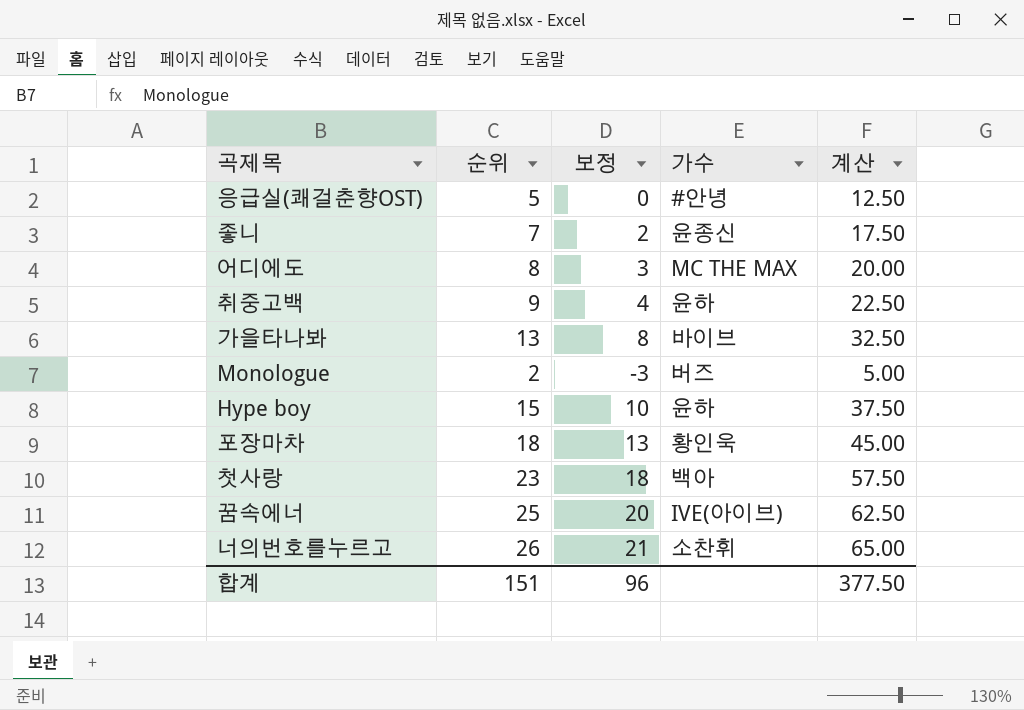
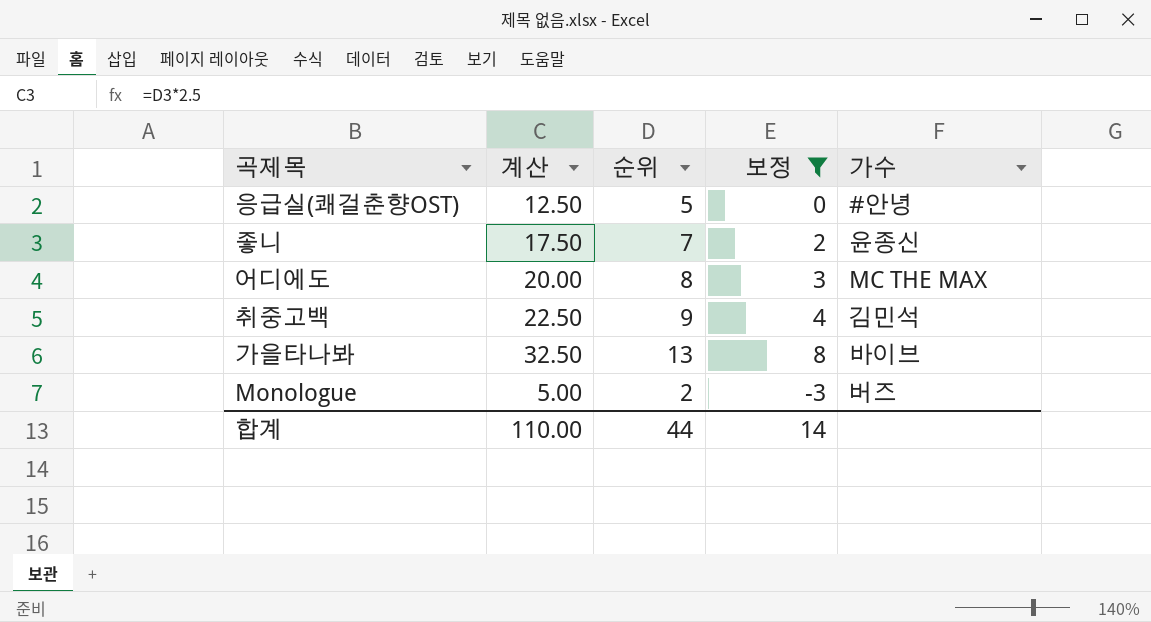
filter: none -> 보정 <= 8
column 계산 | position: 5 -> 2
취중고백 | 가수: 윤하 -> 김민석
합계 | 계산: 377.50 -> 110.00
합계 | 순위: 151 -> 44
합계 | 보정: 96 -> 14

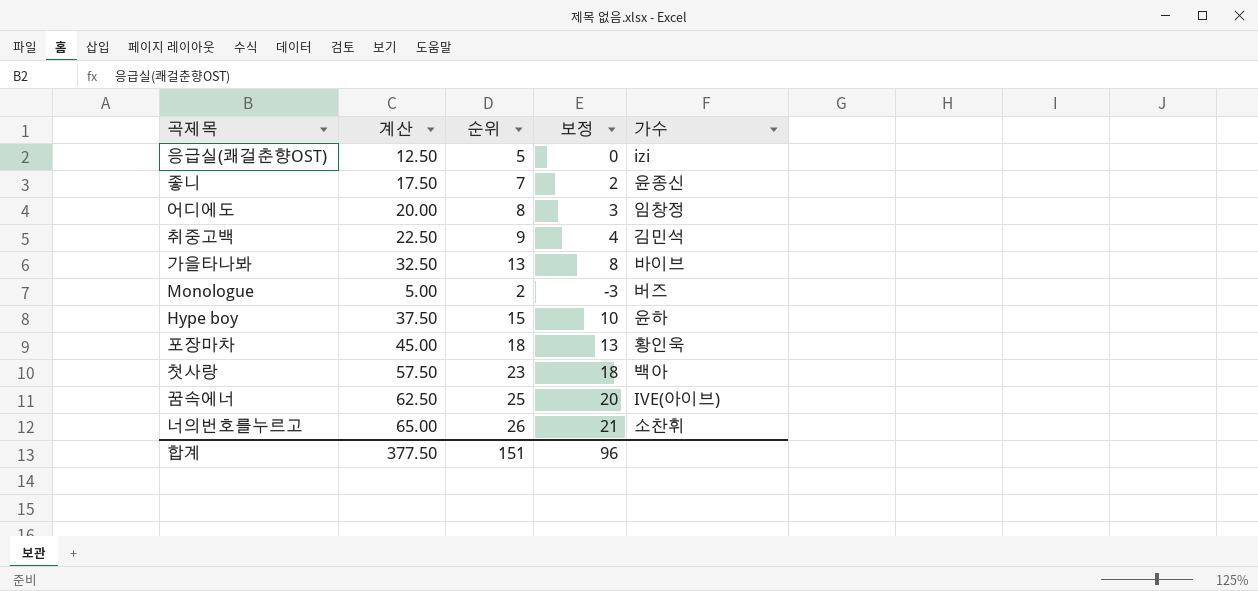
filter: 보정 <= 8 -> none
응급실(쾌걸춘향OST) | 가수: #안녕 -> izi
어디에도 | 가수: MC THE MAX -> 임창정
합계 | 계산: 110.00 -> 377.50
합계 | 순위: 44 -> 151
합계 | 보정: 14 -> 96

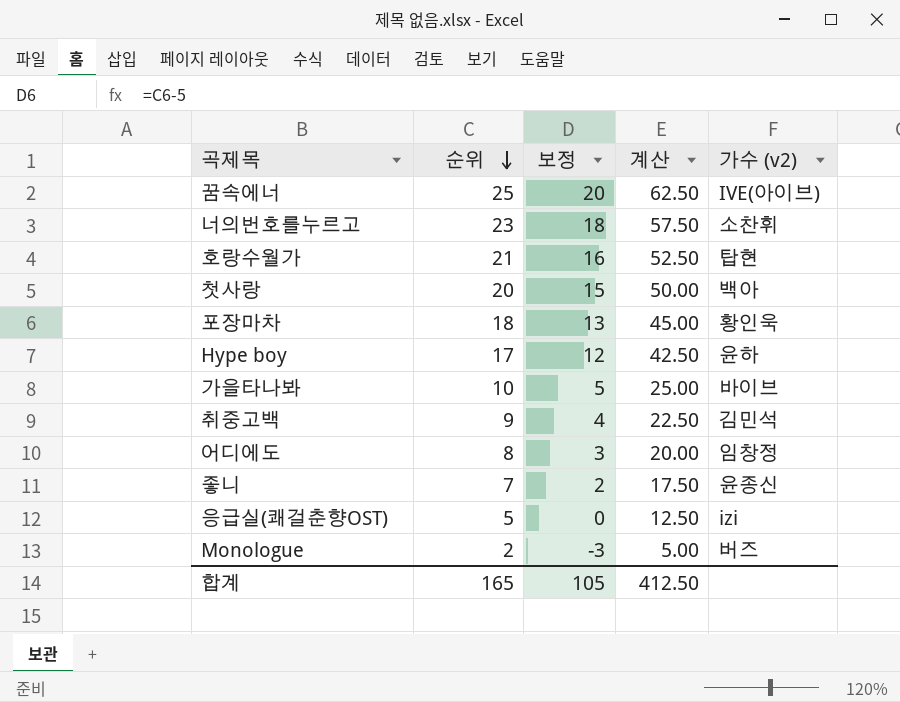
row order: none -> 순위 descending
column 계산 | position: 2 -> 4
column name: 가수 -> 가수 (v2)
너의번호를누르고 | 순위: 26 -> 23
너의번호를누르고 | 보정: 21 -> 18
너의번호를누르고 | 계산: 65.00 -> 57.50
row 호랑수월가: none -> 21 | 16 | 52.50 | 탑현
첫사랑 | 순위: 23 -> 20
첫사랑 | 보정: 18 -> 15
첫사랑 | 계산: 57.50 -> 50.00
Hype boy | 순위: 15 -> 17
Hype boy | 보정: 10 -> 12
Hype boy | 계산: 37.50 -> 42.50
가을타나봐 | 순위: 13 -> 10
가을타나봐 | 보정: 8 -> 5
가을타나봐 | 계산: 32.50 -> 25.00
합계 | 순위: 151 -> 165
합계 | 보정: 96 -> 105
합계 | 계산: 377.50 -> 412.50

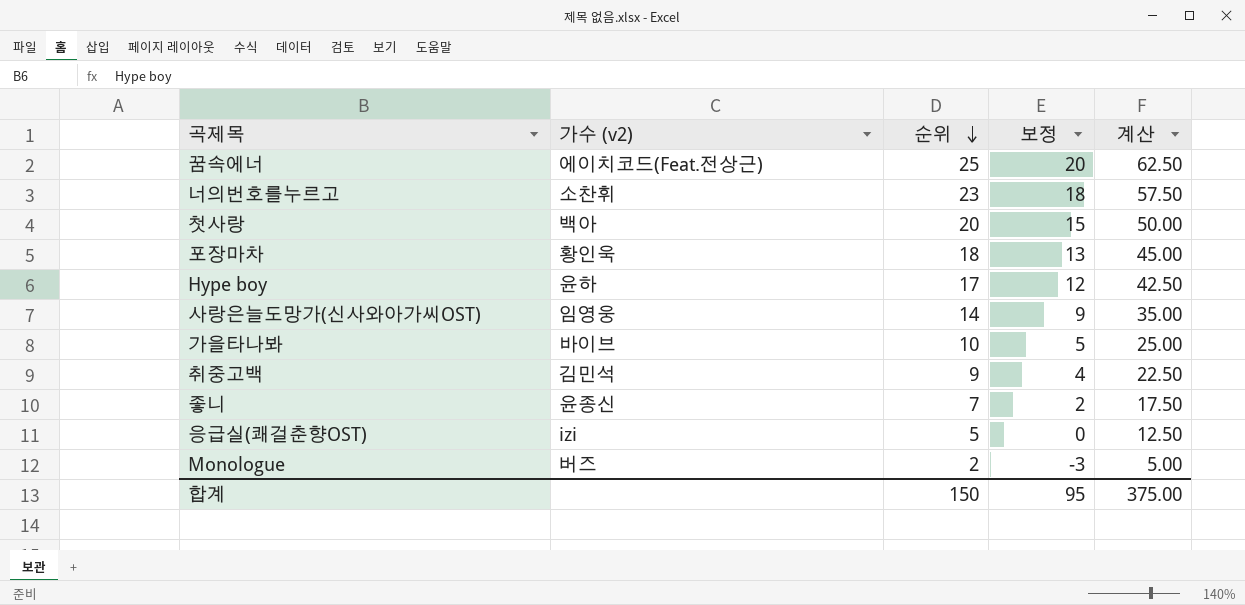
column 가수 (v2) | position: 5 -> 2
row 호랑수월가: 21 | 16 | 52.50 | 탑현 -> none
row 어디에도: 8 | 3 | 20.00 | 임창정 -> none
꿈속에너 | 가수 (v2): IVE(아이브) -> 에이치코드(Feat.전상근)
row 사랑은늘도망가(신사와아가씨OST): none -> 임영웅 | 14 | 9 | 35.00
합계 | 순위: 165 -> 150
합계 | 보정: 105 -> 95
합계 | 계산: 412.50 -> 375.00

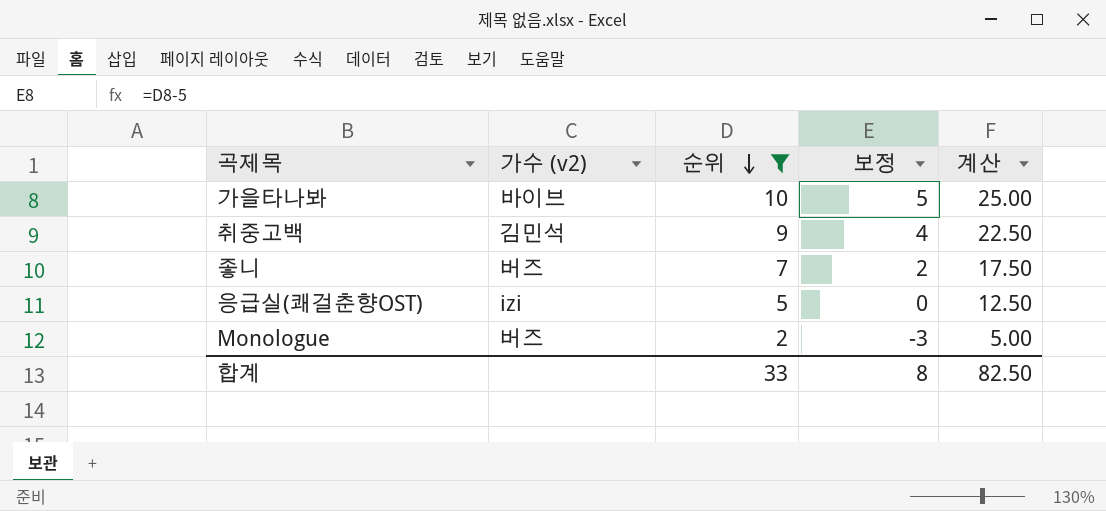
filter: none -> 순위 <= 10
좋니 | 가수 (v2): 윤종신 -> 버즈
합계 | 순위: 150 -> 33
합계 | 보정: 95 -> 8
합계 | 계산: 375.00 -> 82.50

